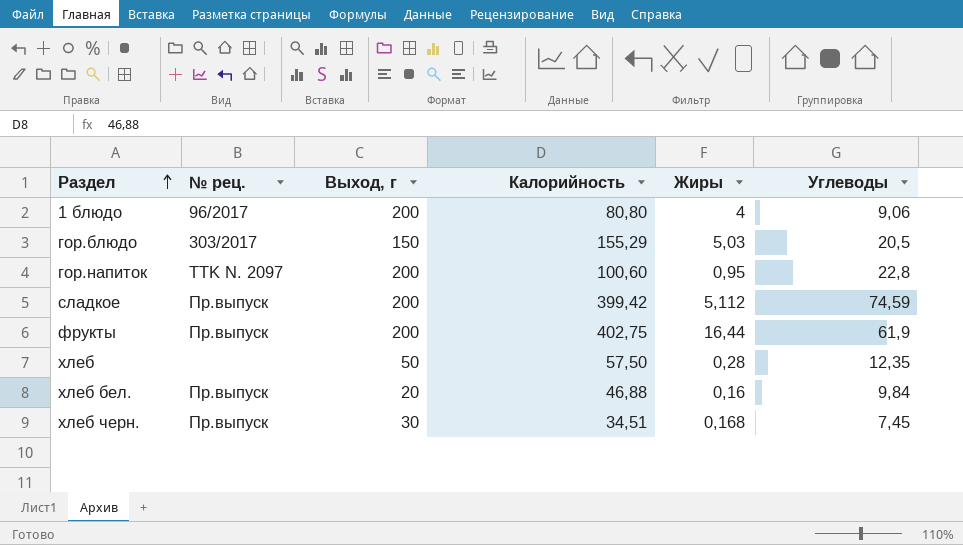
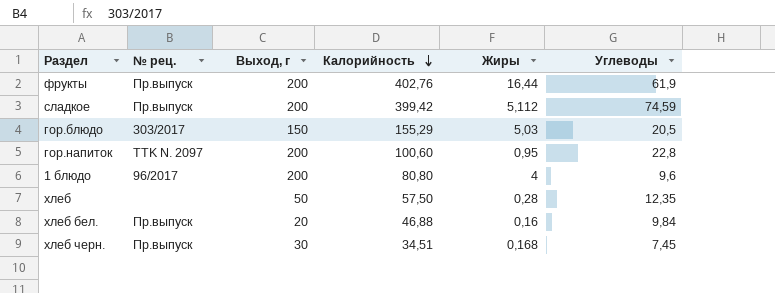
row order: Раздел ascending -> Калорийность descending
фрукты | Калорийность: 402,75 -> 402,76
1 блюдо | Углеводы: 9,06 -> 9,6

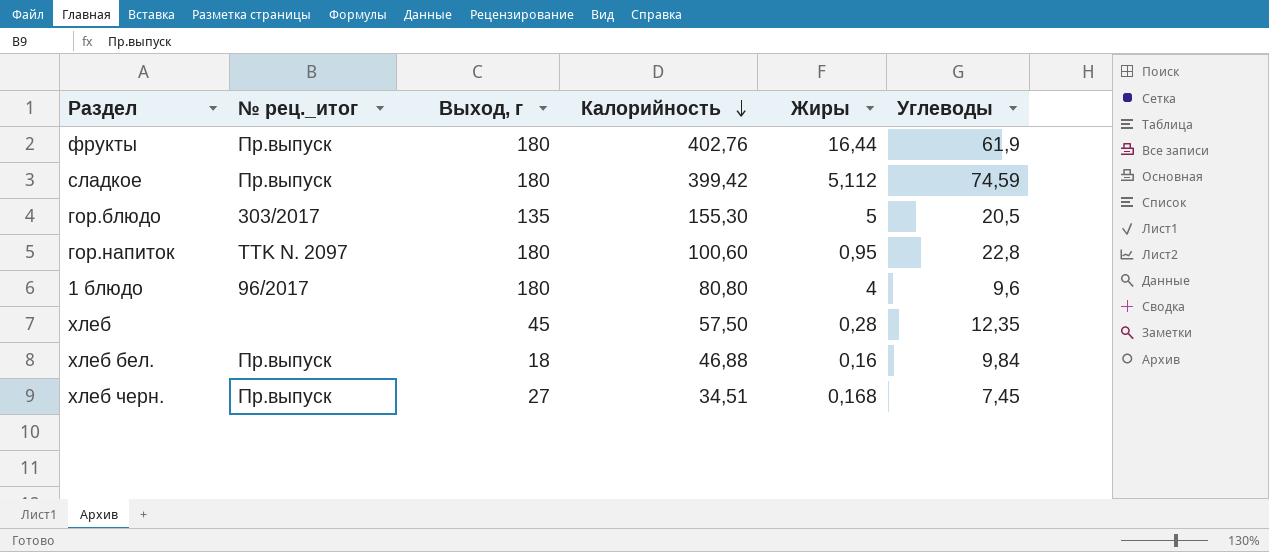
column name: № рец. -> № рец._итог
фрукты | Выход, г: 200 -> 180
сладкое | Выход, г: 200 -> 180
гор.блюдо | Выход, г: 150 -> 135
гор.блюдо | Калорийность: 155,29 -> 155,30
гор.блюдо | Жиры: 5,03 -> 5
гор.напиток | Выход, г: 200 -> 180
1 блюдо | Выход, г: 200 -> 180
хлеб | Выход, г: 50 -> 45
хлеб бел. | Выход, г: 20 -> 18
хлеб черн. | Выход, г: 30 -> 27

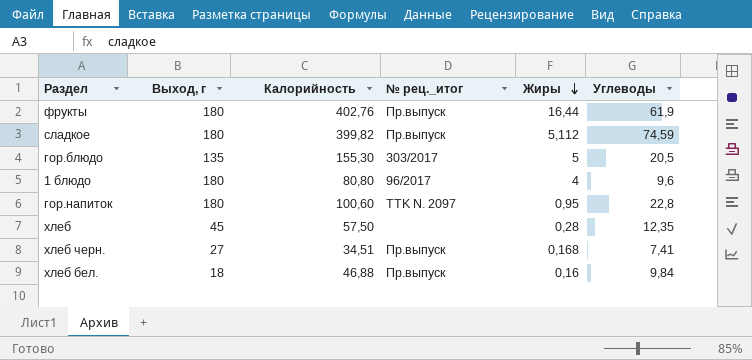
row order: Калорийность descending -> Жиры descending
column № рец._итог | position: 2 -> 4
сладкое | Калорийность: 399,42 -> 399,82
хлеб черн. | Углеводы: 7,45 -> 7,41

